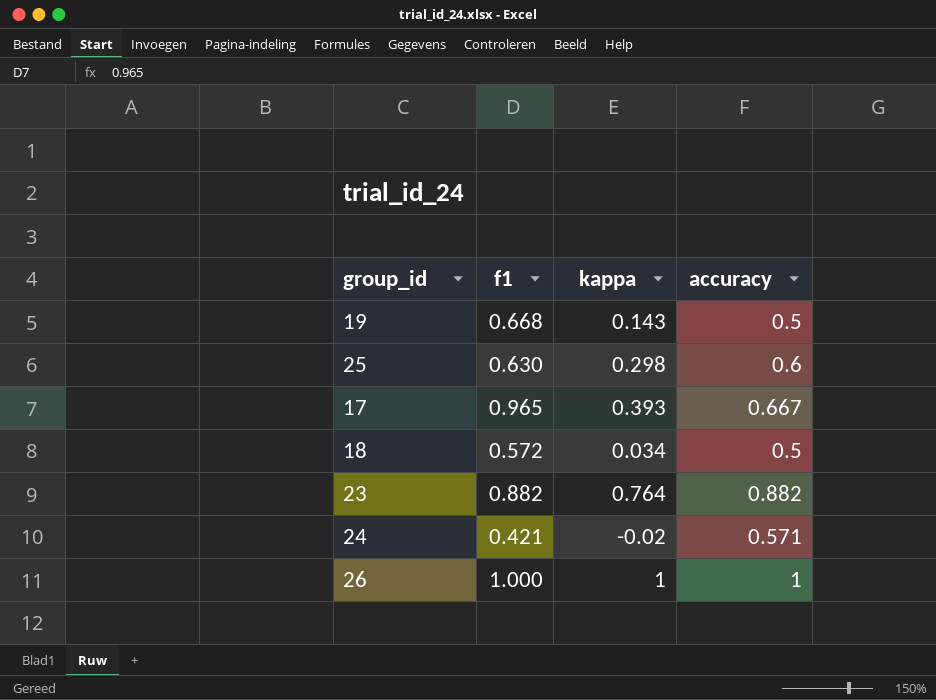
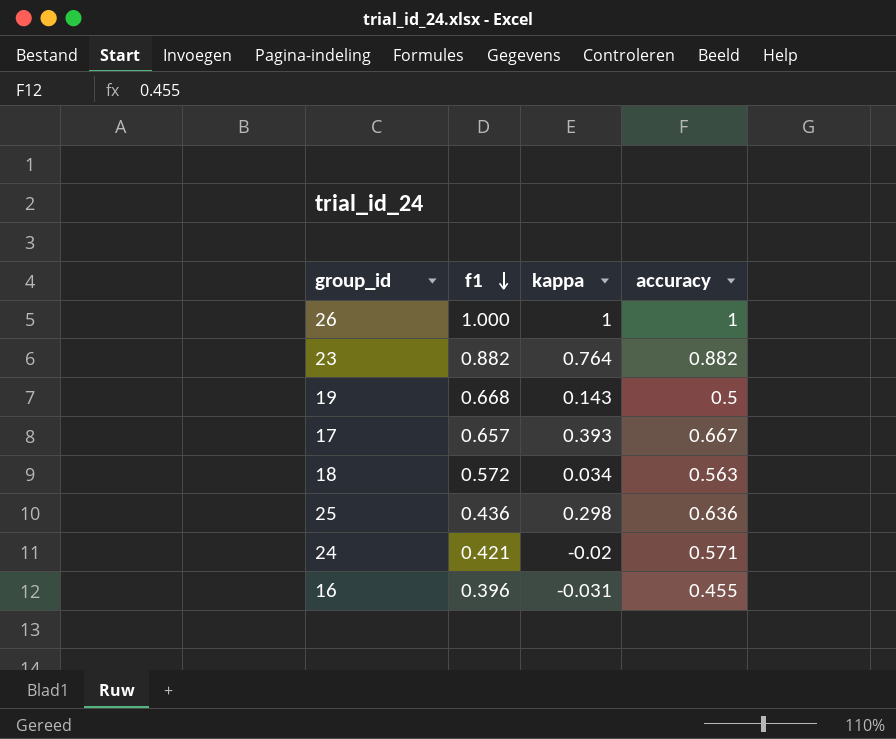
row order: none -> f1 descending
17 | f1: 0.965 -> 0.657
18 | accuracy: 0.5 -> 0.563
25 | f1: 0.630 -> 0.436
25 | accuracy: 0.6 -> 0.636
row 16: none -> 0.396 | -0.031 | 0.455

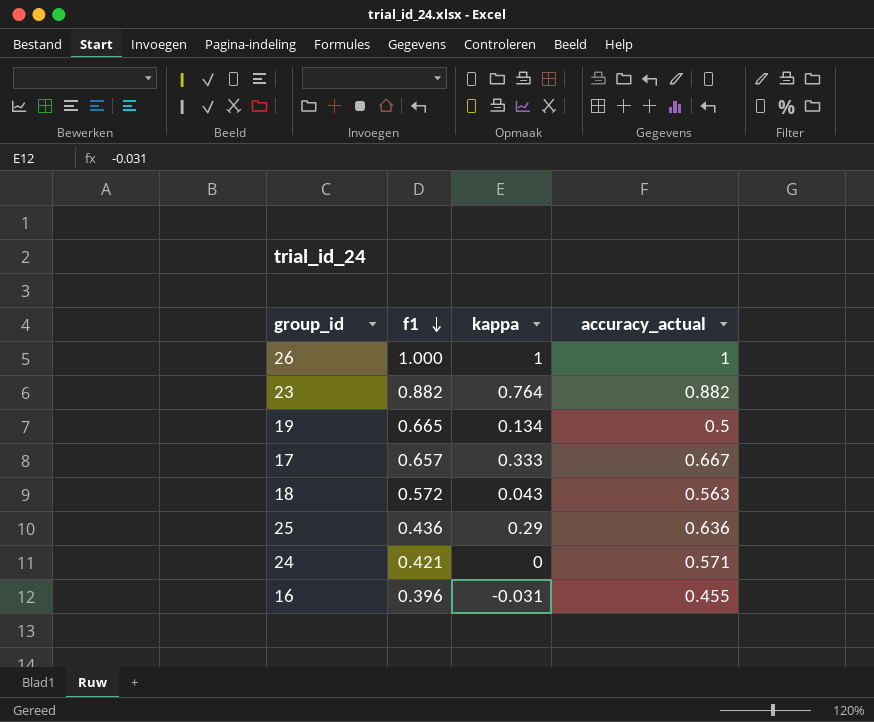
column name: accuracy -> accuracy_actual
19 | f1: 0.668 -> 0.665
19 | kappa: 0.143 -> 0.134
17 | kappa: 0.393 -> 0.333
18 | kappa: 0.034 -> 0.043
25 | kappa: 0.298 -> 0.29
24 | kappa: -0.02 -> 0

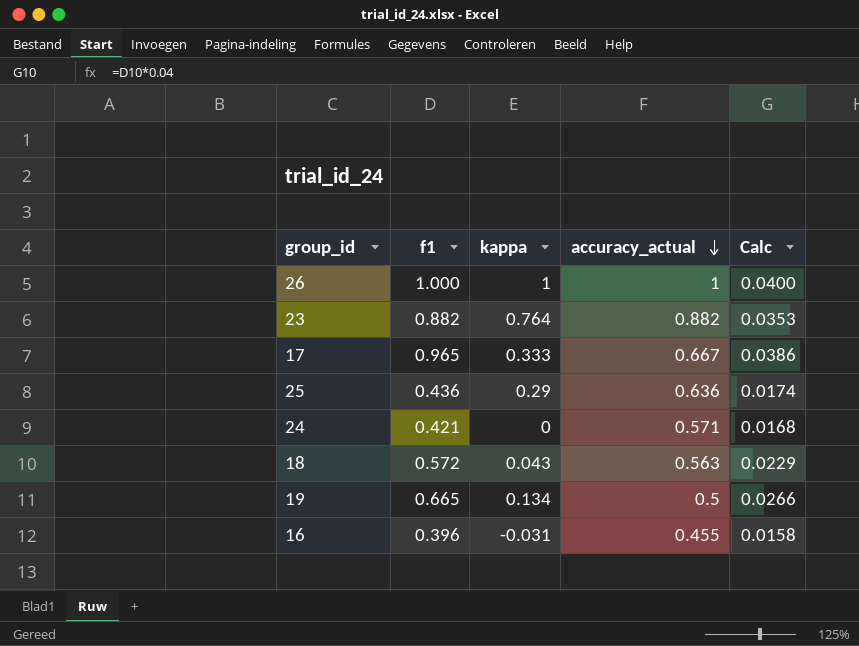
row order: f1 descending -> accuracy_actual descending
column Calc | formula: none -> [f1] * 0.04
17 | f1: 0.657 -> 0.965

